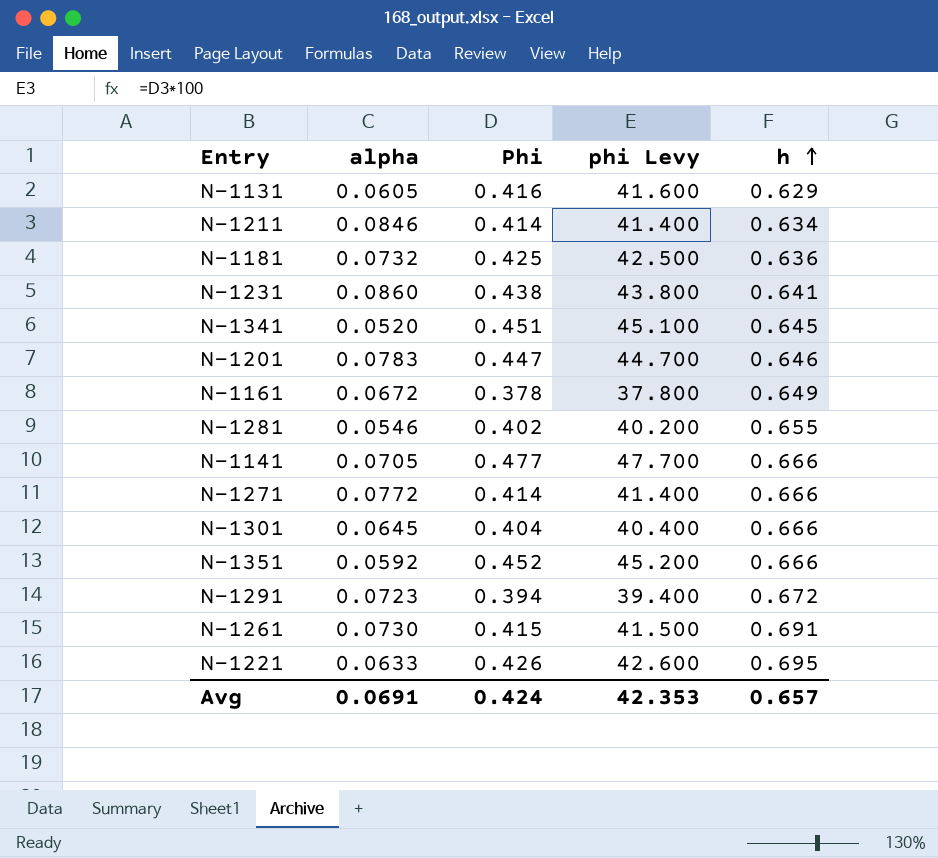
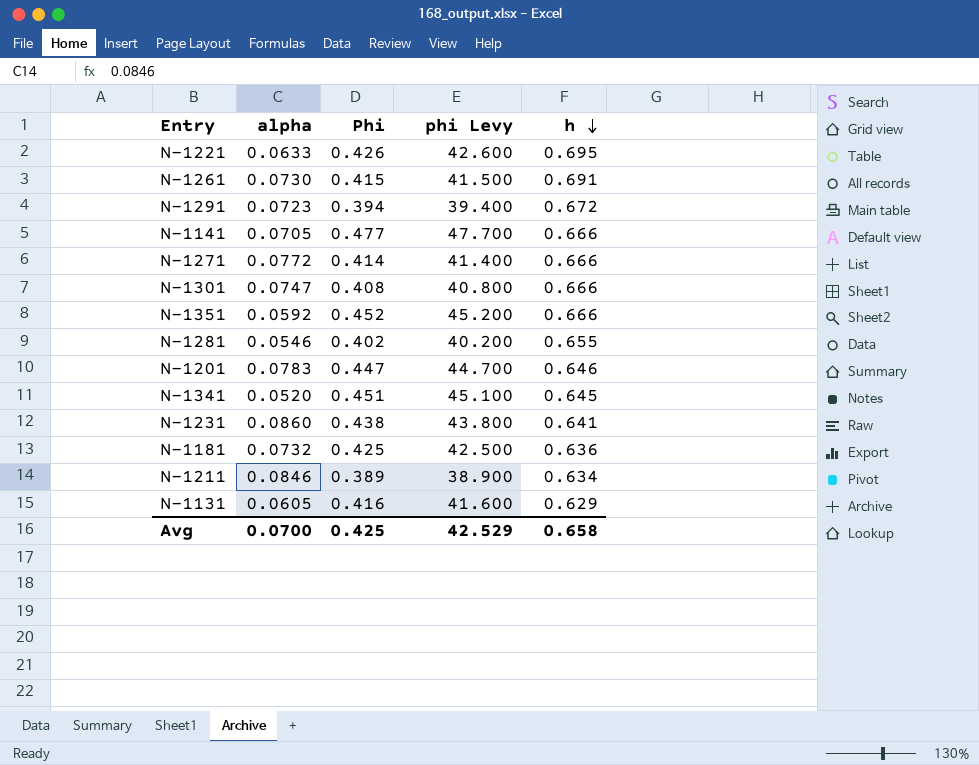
row order: h ascending -> h descending
row N-1161: 0.0672 | 0.378 | 37.800 | 0.649 -> none
N-1301 | alpha: 0.0645 -> 0.0747
N-1301 | Phi: 0.404 -> 0.408
N-1301 | phi Levy: 40.400 -> 40.800
N-1211 | Phi: 0.414 -> 0.389
N-1211 | phi Levy: 41.400 -> 38.900
Avg | alpha: 0.0691 -> 0.0700
Avg | Phi: 0.424 -> 0.425
Avg | phi Levy: 42.353 -> 42.529
Avg | h: 0.657 -> 0.658

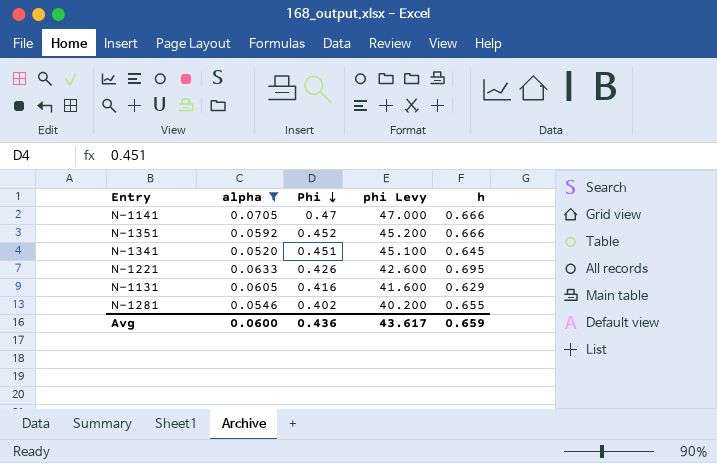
filter: none -> alpha <= 0.0705
row order: h descending -> Phi descending
N-1141 | Phi: 0.477 -> 0.47
N-1141 | phi Levy: 47.700 -> 47.000
Avg | alpha: 0.0700 -> 0.0600
Avg | Phi: 0.425 -> 0.436
Avg | phi Levy: 42.529 -> 43.617
Avg | h: 0.658 -> 0.659

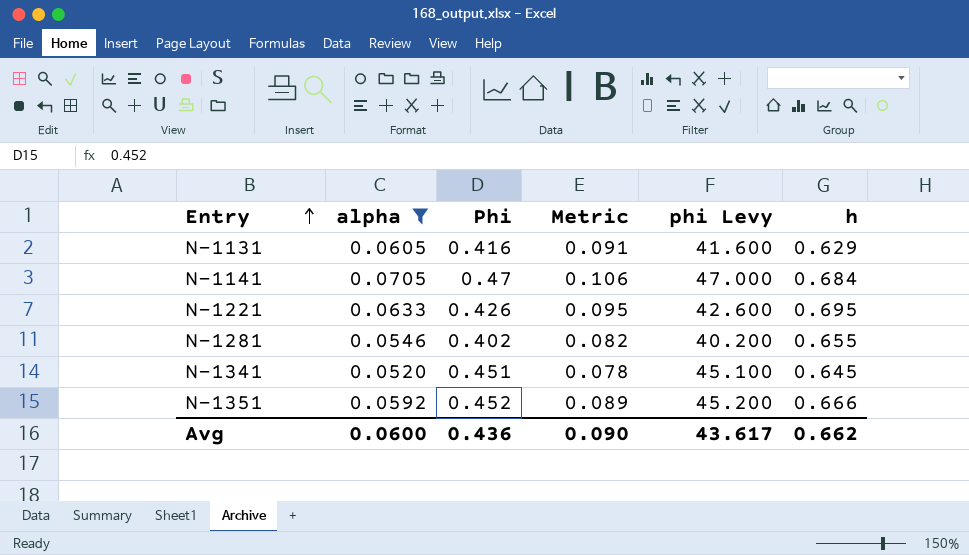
row order: Phi descending -> Entry ascending
column Metric | formula: none -> [alpha] * 1.5
N-1141 | h: 0.666 -> 0.684
Avg | h: 0.659 -> 0.662

